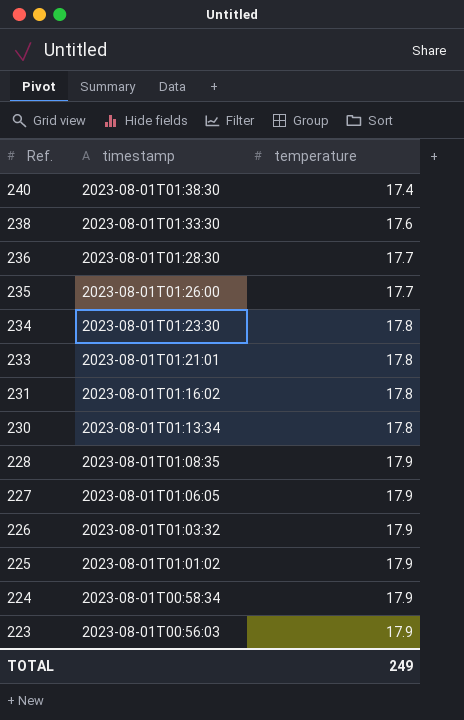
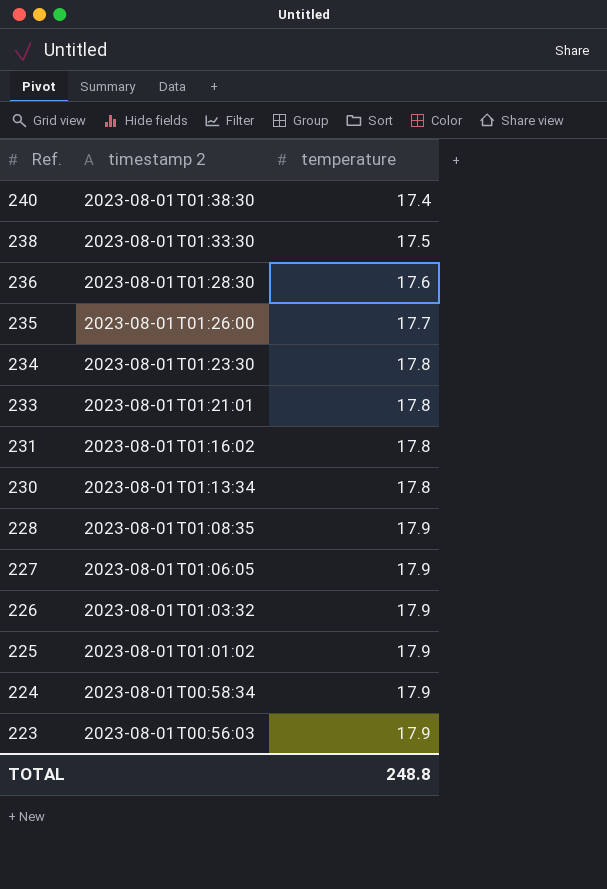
column name: timestamp -> timestamp 2
238 | temperature: 17.6 -> 17.5
236 | temperature: 17.7 -> 17.6
TOTAL | temperature: 249 -> 248.8

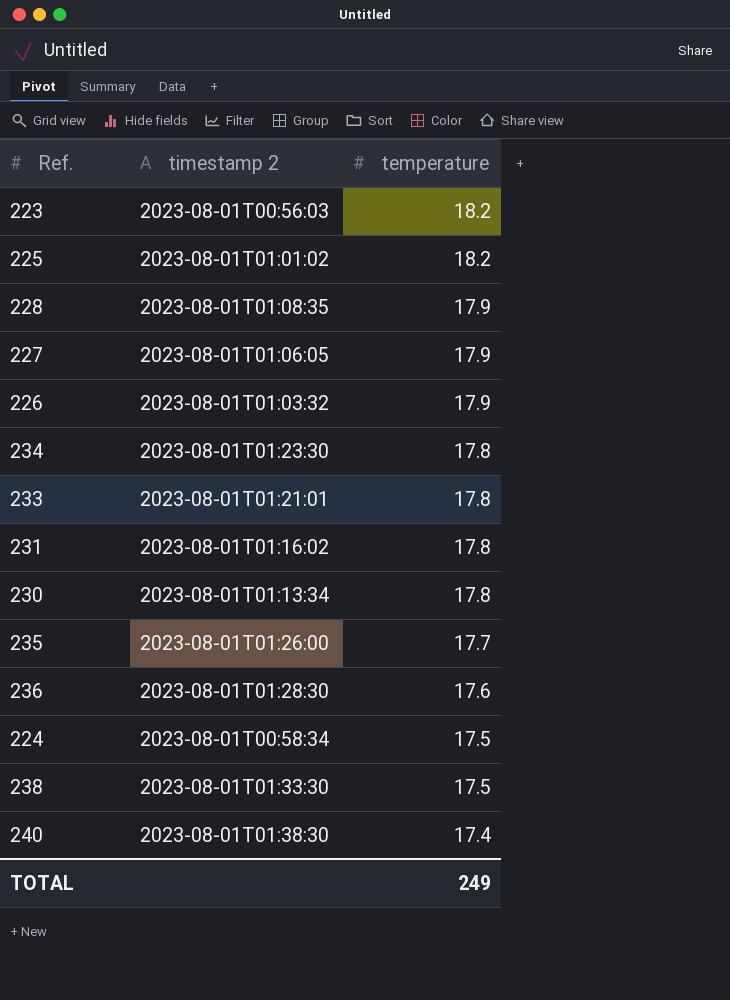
row order: Ref. descending -> temperature descending
223 | temperature: 17.9 -> 18.2
225 | temperature: 17.9 -> 18.2
224 | temperature: 17.9 -> 17.5
TOTAL | temperature: 248.8 -> 249

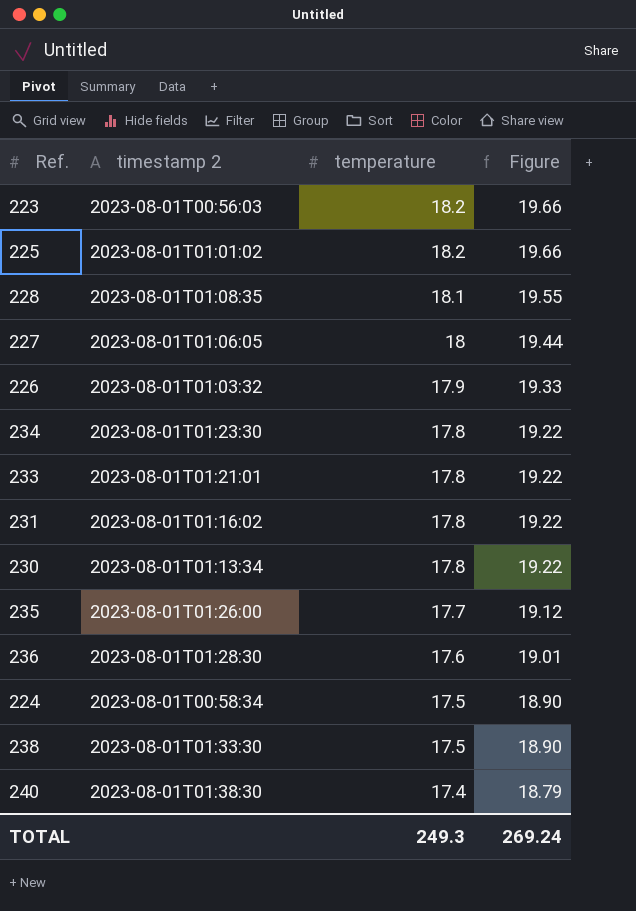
column Figure | formula: none -> [temperature] * 1.08
228 | temperature: 17.9 -> 18.1
227 | temperature: 17.9 -> 18
TOTAL | temperature: 249 -> 249.3

